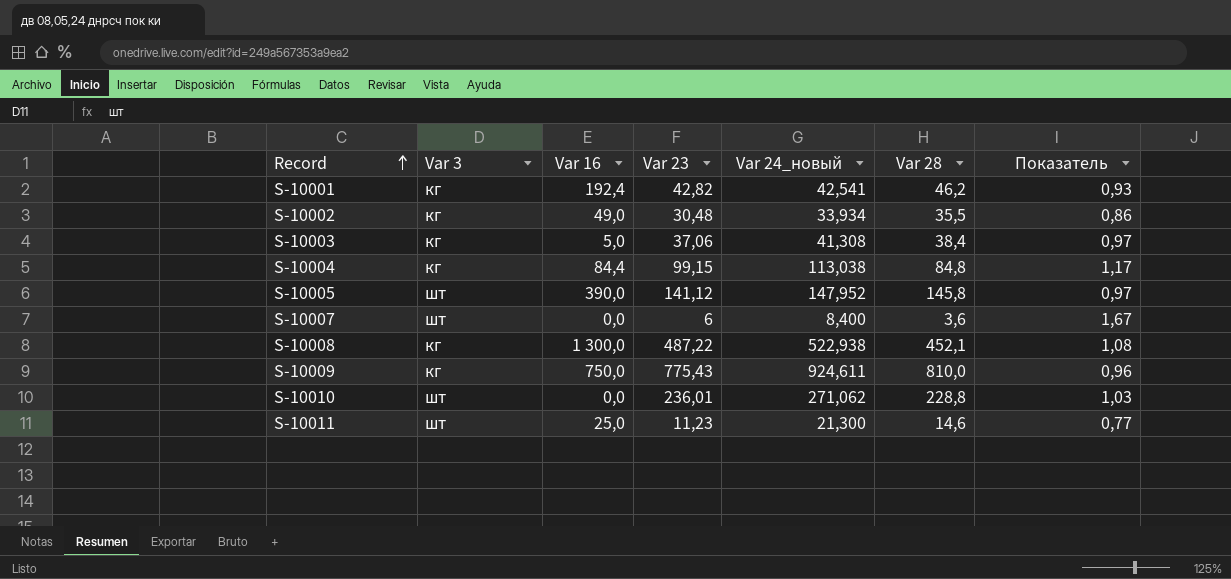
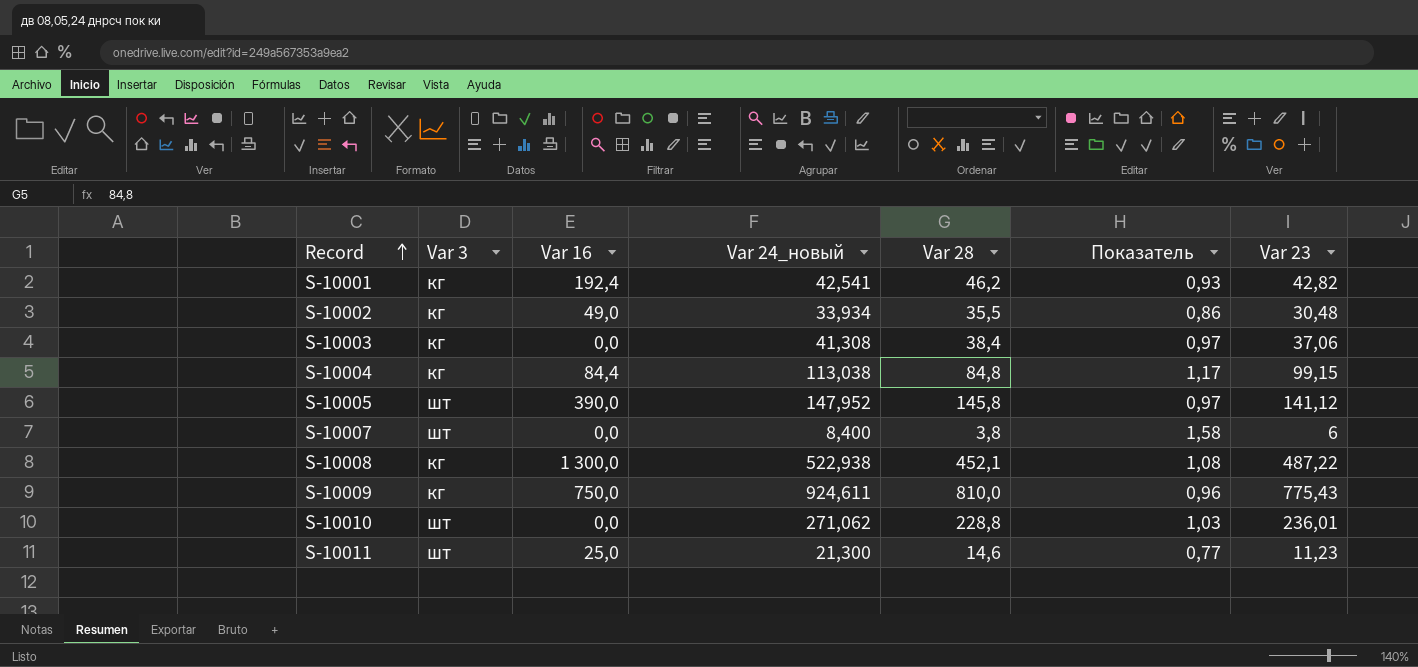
column Var 23 | position: 4 -> 7
S-10003 | Var 16: 5,0 -> 0,0
S-10007 | Var 28: 3,6 -> 3,8
S-10007 | Показатель: 1,67 -> 1,58

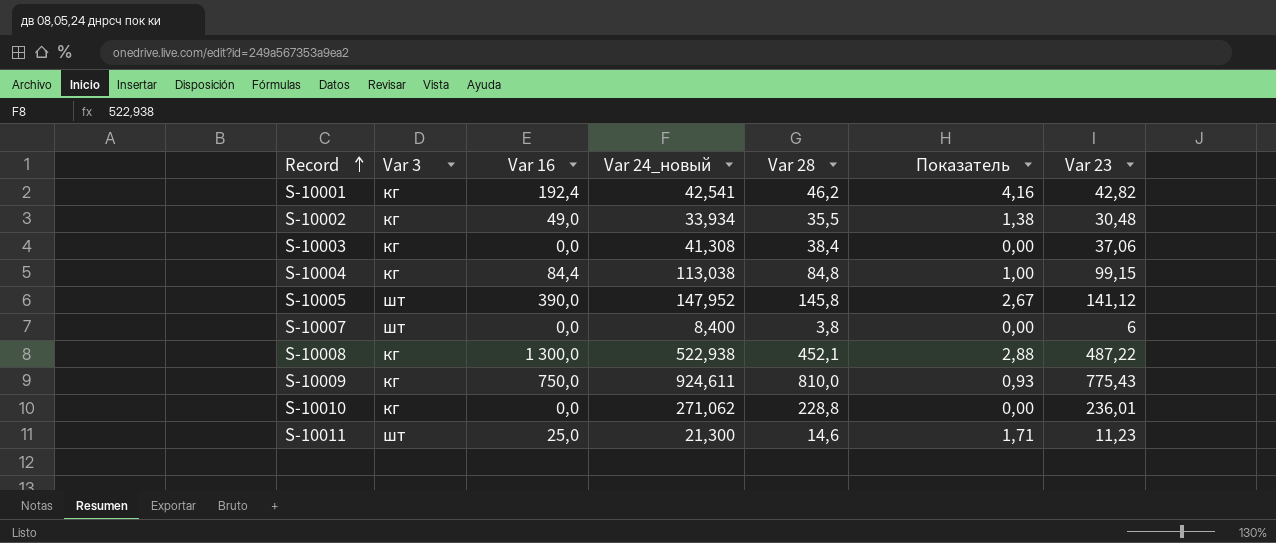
column Показатель | formula: [Var 23] / [Var 28] -> [Var 16] / [Var 28]
S-10010 | Var 3: шт -> кг

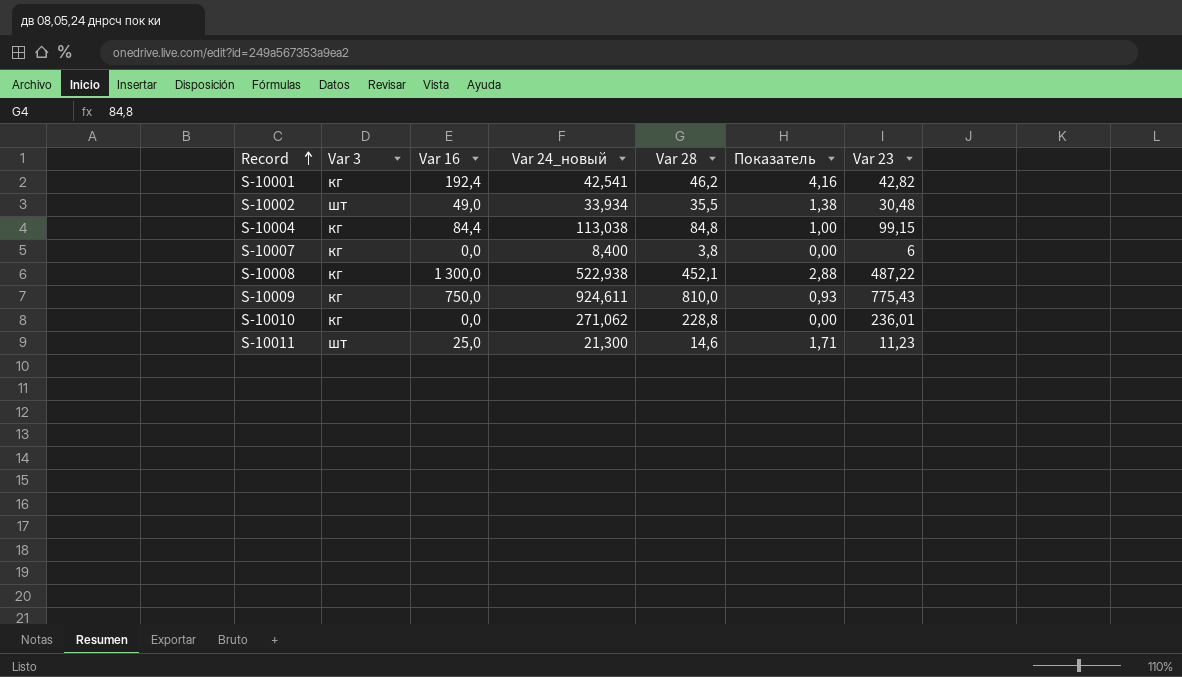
row S-10003: кг | 0,0 | 41,308 | 38,4 | 0,00 | 37,06 -> none
row S-10005: шт | 390,0 | 147,952 | 145,8 | 2,67 | 141,12 -> none
S-10002 | Var 3: кг -> шт
S-10007 | Var 3: шт -> кг

